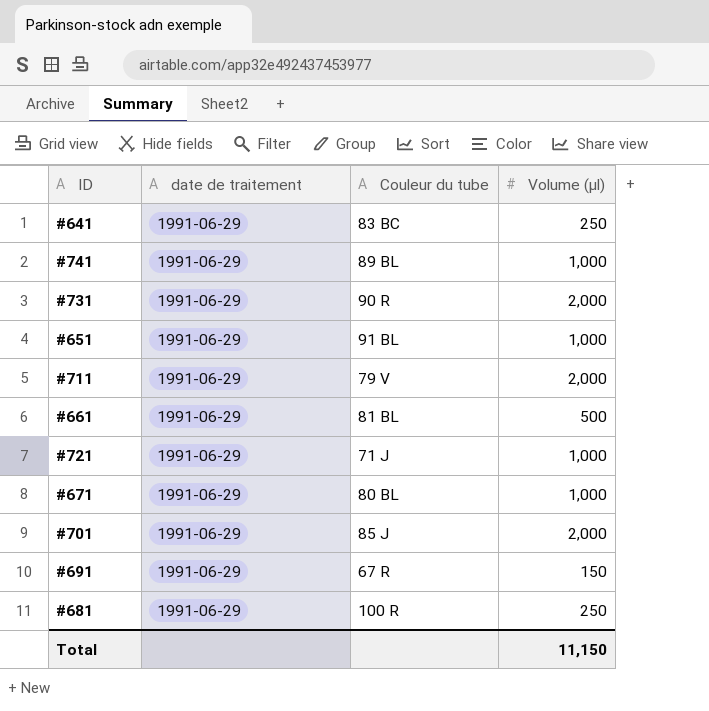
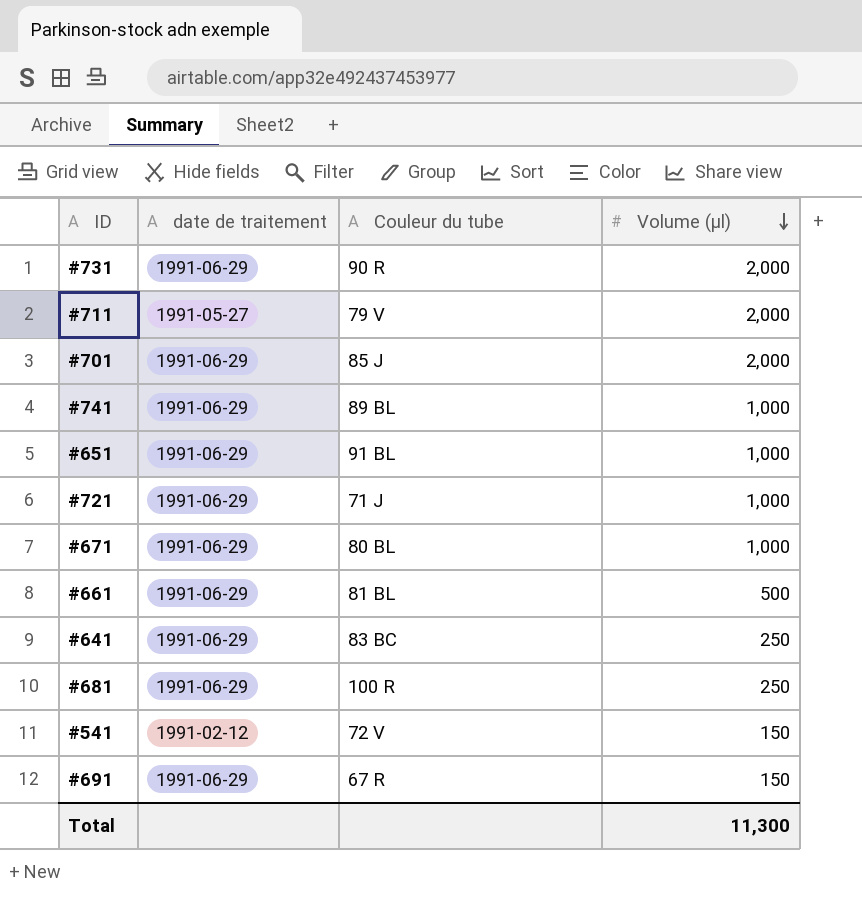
row order: none -> Volume (µl) descending
#711 | date de traitement: 1991-06-29 -> 1991-05-27
row #541: none -> 1991-02-12 | 72 V | 150
Total | Volume (µl): 11,150 -> 11,300

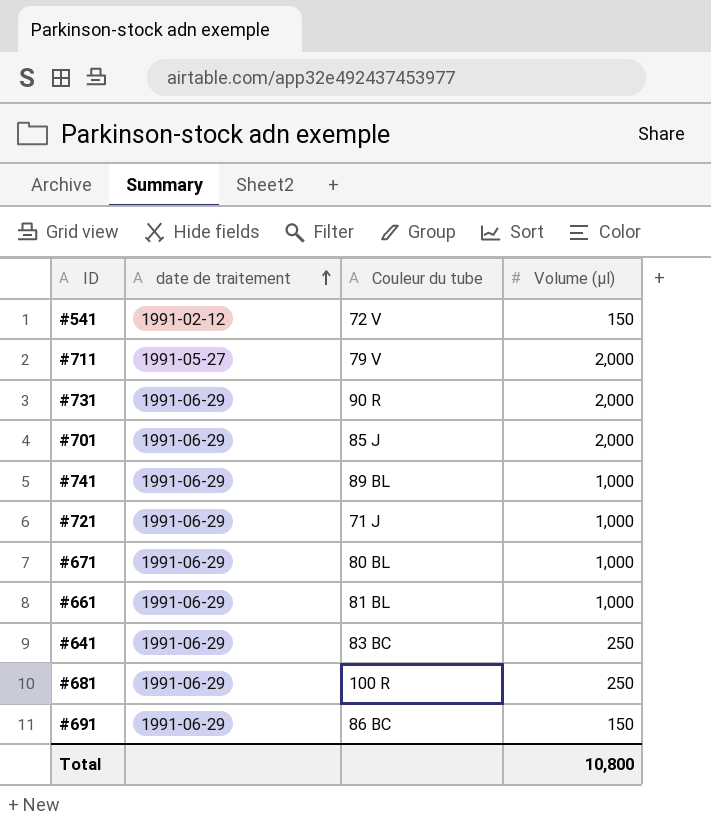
row order: Volume (µl) descending -> date de traitement ascending
row #651: 1991-06-29 | 91 BL | 1,000 -> none
#661 | Volume (µl): 500 -> 1,000
#691 | Couleur du tube: 67 R -> 86 BC
Total | Volume (µl): 11,300 -> 10,800

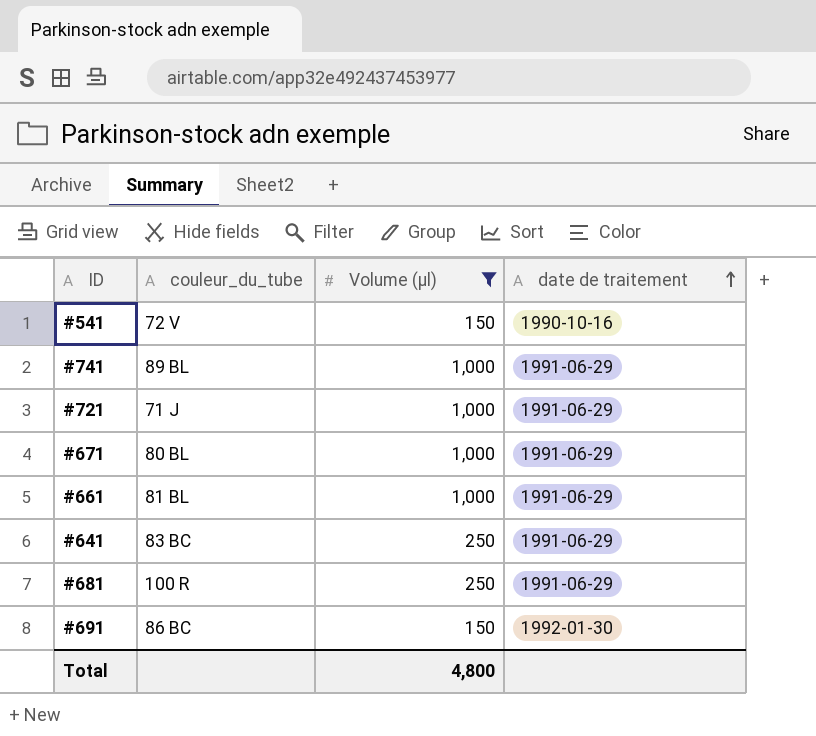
filter: none -> Volume (µl) != 2,000
column name: Couleur du tube -> couleur_du_tube
column date de traitement | position: 2 -> 4
#541 | date de traitement: 1991-02-12 -> 1990-10-16
#691 | date de traitement: 1991-06-29 -> 1992-01-30
Total | Volume (µl): 10,800 -> 4,800

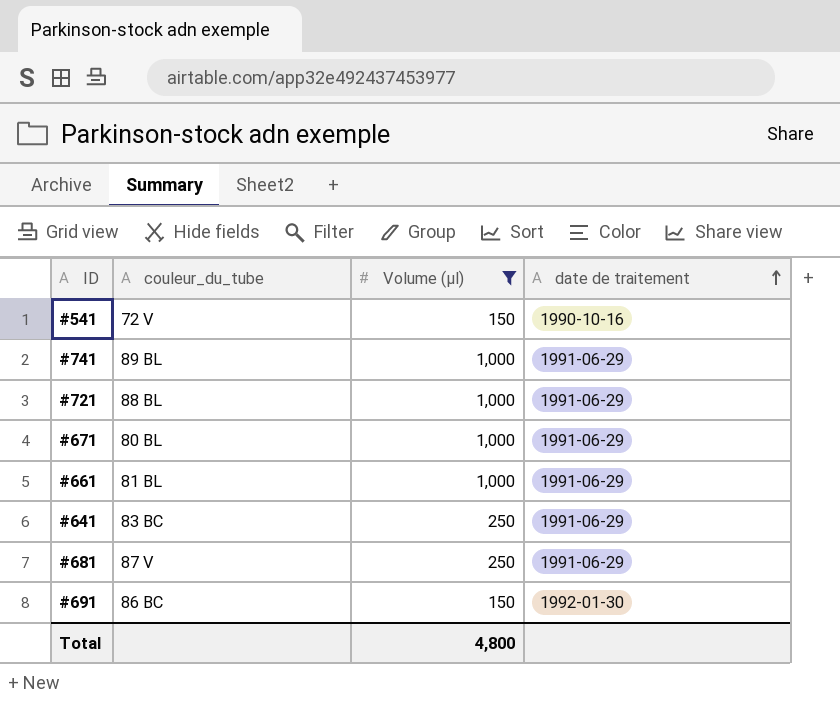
#721 | couleur_du_tube: 71 J -> 88 BL
#681 | couleur_du_tube: 100 R -> 87 V

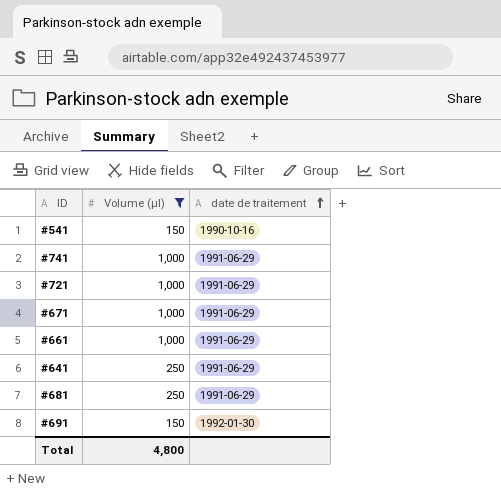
column couleur_du_tube | position: 2 -> none

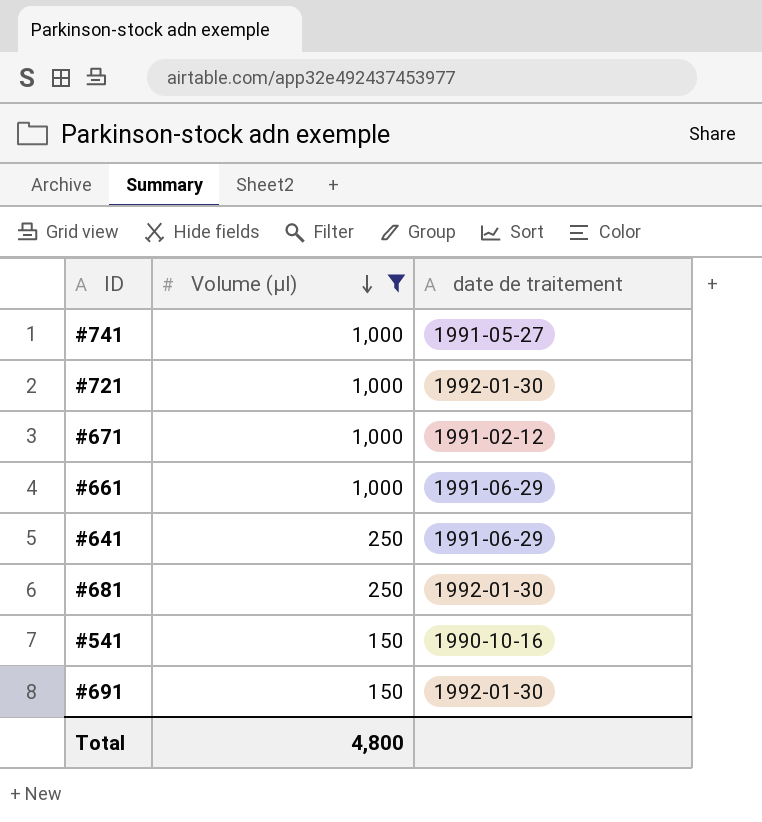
row order: date de traitement ascending -> Volume (µl) descending
#741 | date de traitement: 1991-06-29 -> 1991-05-27
#721 | date de traitement: 1991-06-29 -> 1992-01-30
#671 | date de traitement: 1991-06-29 -> 1991-02-12
#681 | date de traitement: 1991-06-29 -> 1992-01-30

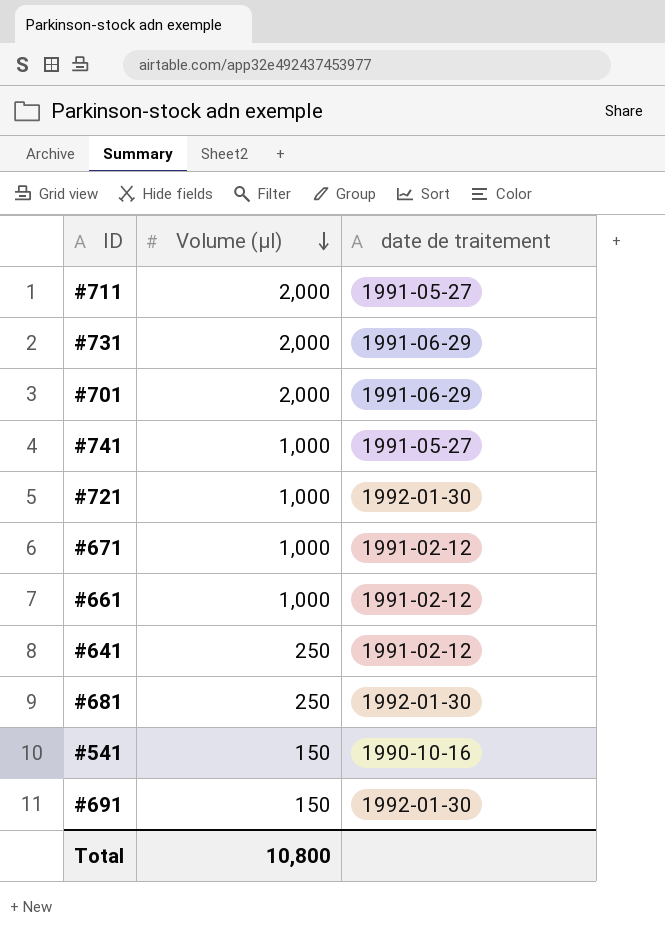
filter: Volume (µl) != 2,000 -> none
#661 | date de traitement: 1991-06-29 -> 1991-02-12
#641 | date de traitement: 1991-06-29 -> 1991-02-12
Total | Volume (µl): 4,800 -> 10,800

